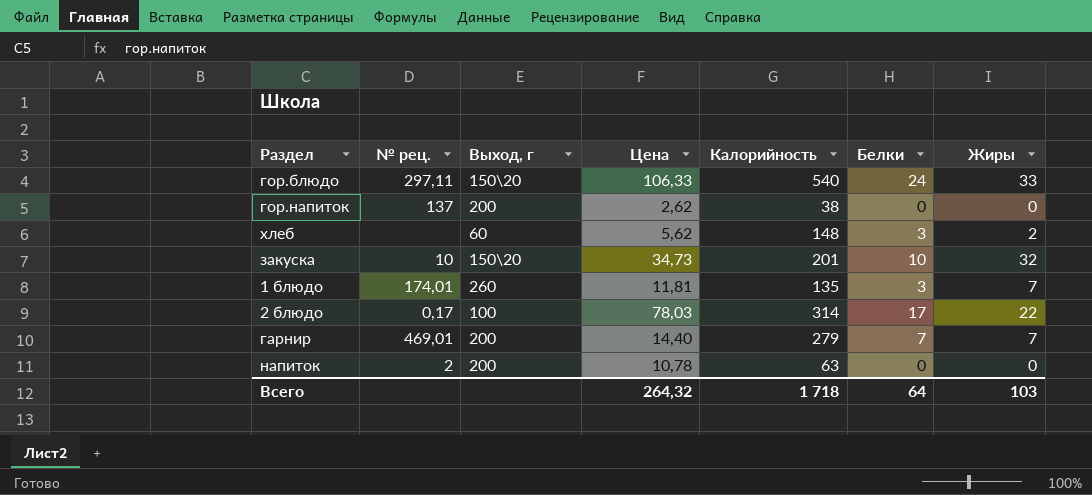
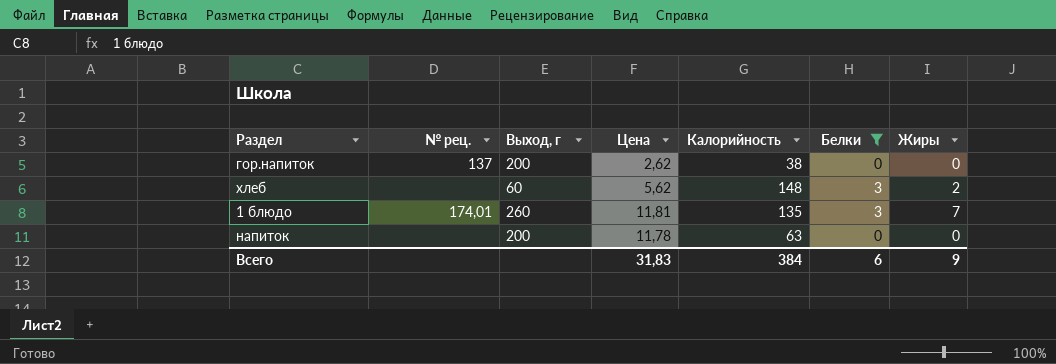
filter: none -> Белки <= 3
напиток | № рец.: 2 -> none
напиток | Цена: 10,78 -> 11,78
Всего | Цена: 264,32 -> 31,83
Всего | Калорийность: 1 718 -> 384
Всего | Белки: 64 -> 6
Всего | Жиры: 103 -> 9

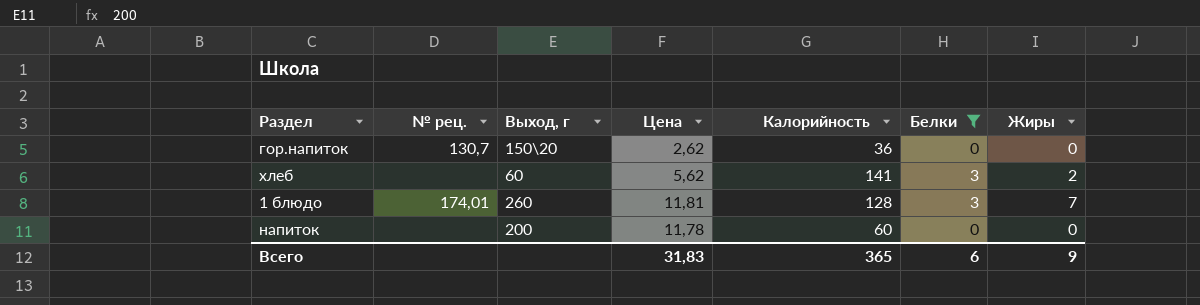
гор.напиток | № рец.: 137 -> 130,7
гор.напиток | Выход, г: 200 -> 150\20
гор.напиток | Калорийность: 38 -> 36
хлеб | Калорийность: 148 -> 141
1 блюдо | Калорийность: 135 -> 128
напиток | Калорийность: 63 -> 60
Всего | Калорийность: 384 -> 365

